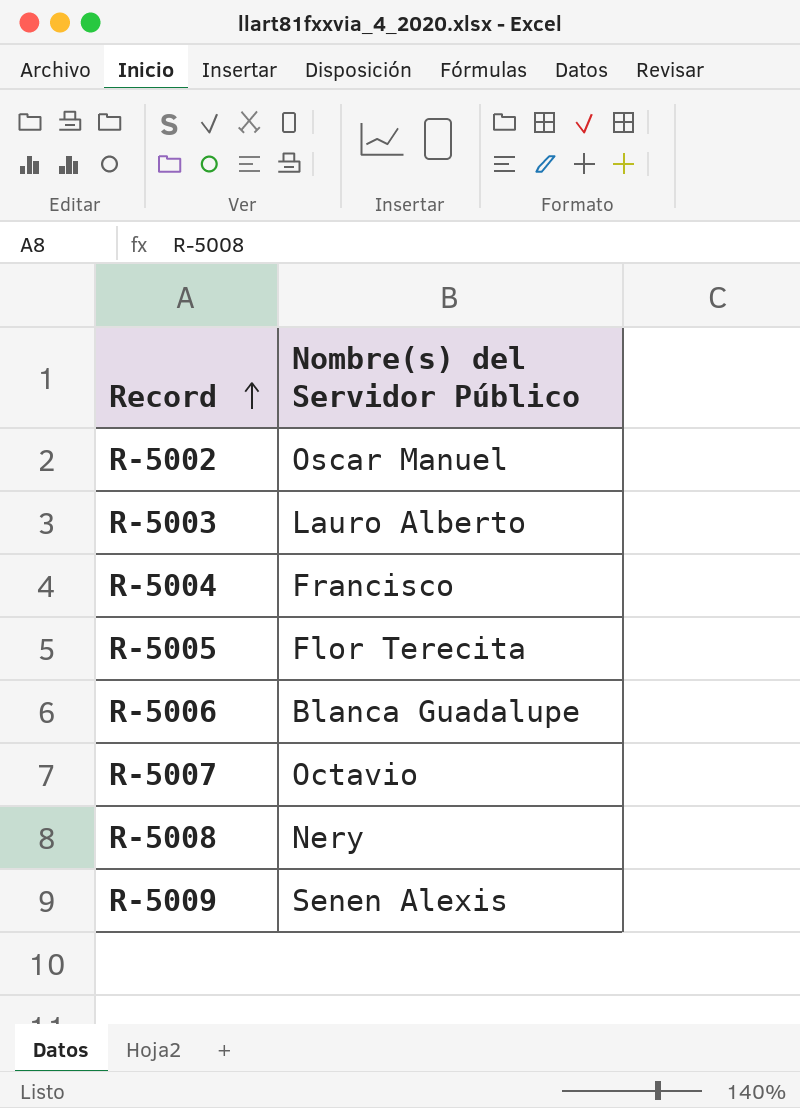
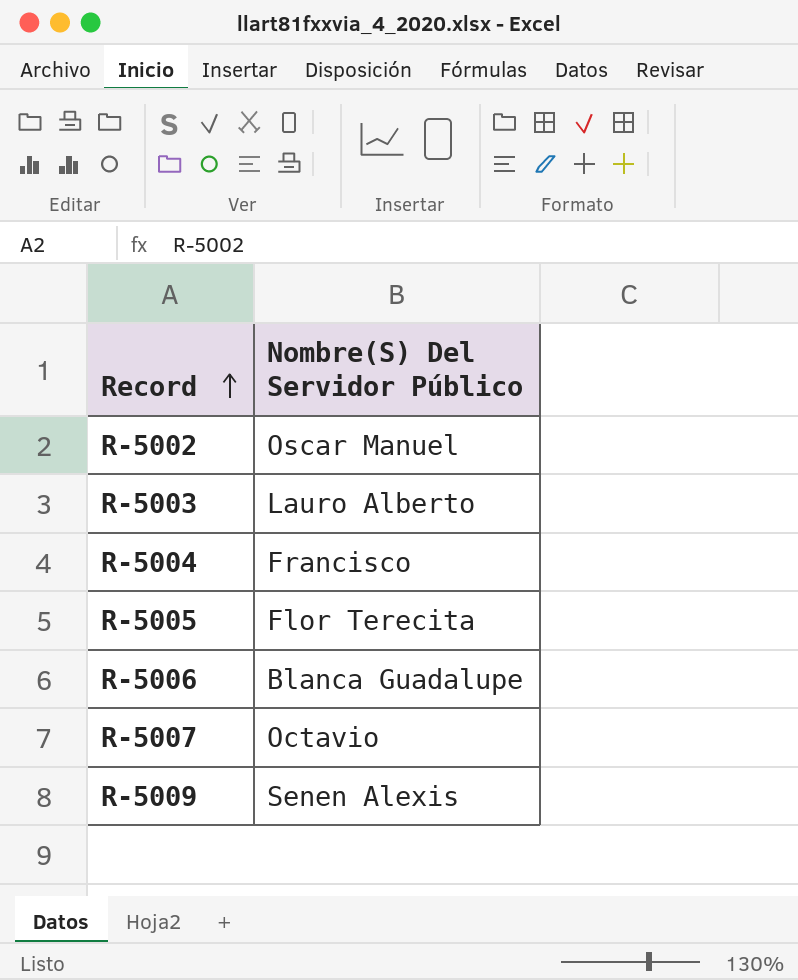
column name: Nombre(s) del Servidor Público -> Nombre(S) Del Servidor Público
row R-5008: Nery -> none

